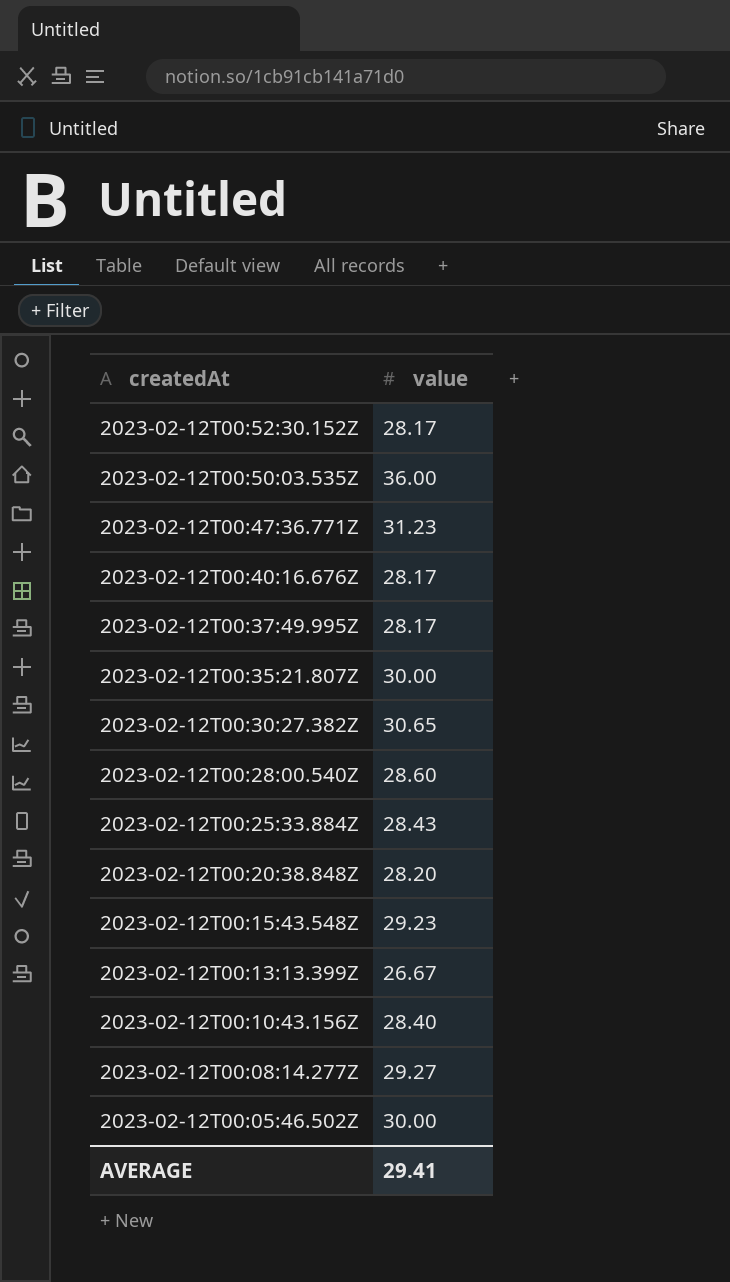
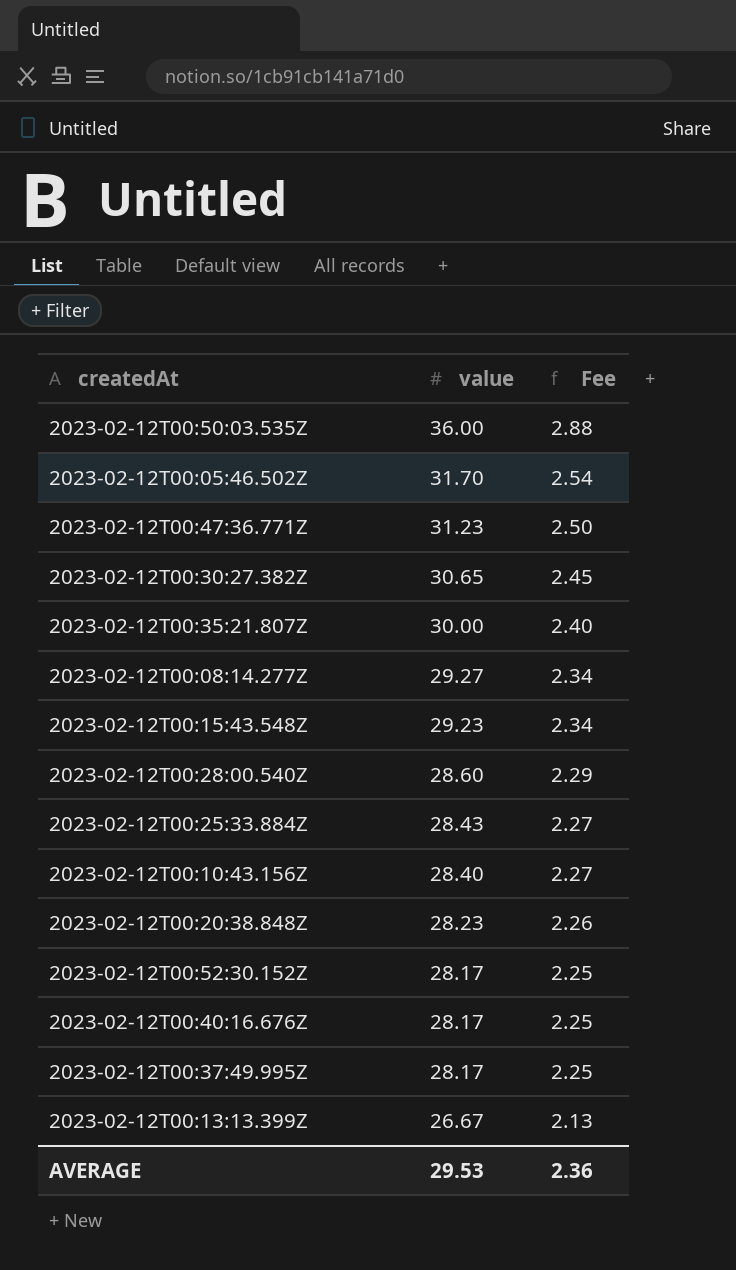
row order: createdAt descending -> value descending
column Fee | formula: none -> [value] * 0.08
2023-02-12T00:05:46.502Z | value: 30.00 -> 31.70
2023-02-12T00:20:38.848Z | value: 28.20 -> 28.23
AVERAGE | value: 29.41 -> 29.53

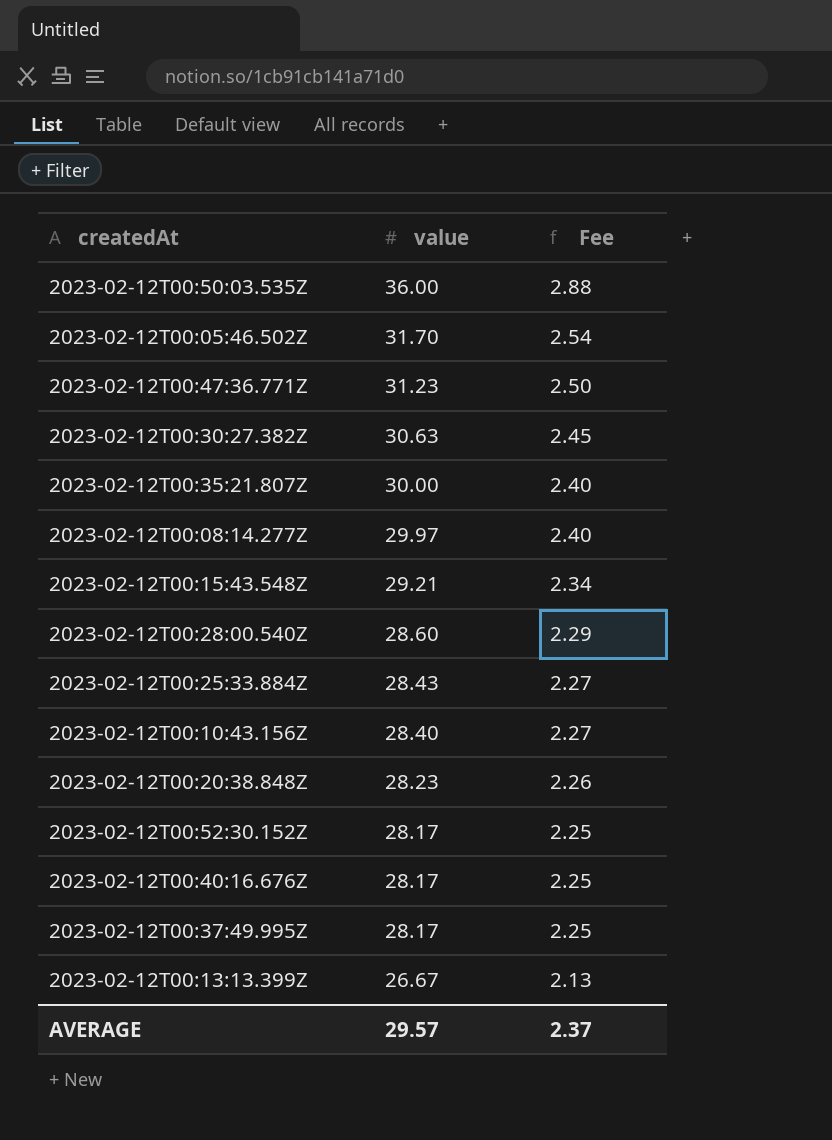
2023-02-12T00:30:27.382Z | value: 30.65 -> 30.63
2023-02-12T00:08:14.277Z | value: 29.27 -> 29.97
2023-02-12T00:08:14.277Z | Fee: 2.34 -> 2.40
2023-02-12T00:15:43.548Z | value: 29.23 -> 29.21
AVERAGE | value: 29.53 -> 29.57
AVERAGE | Fee: 2.36 -> 2.37

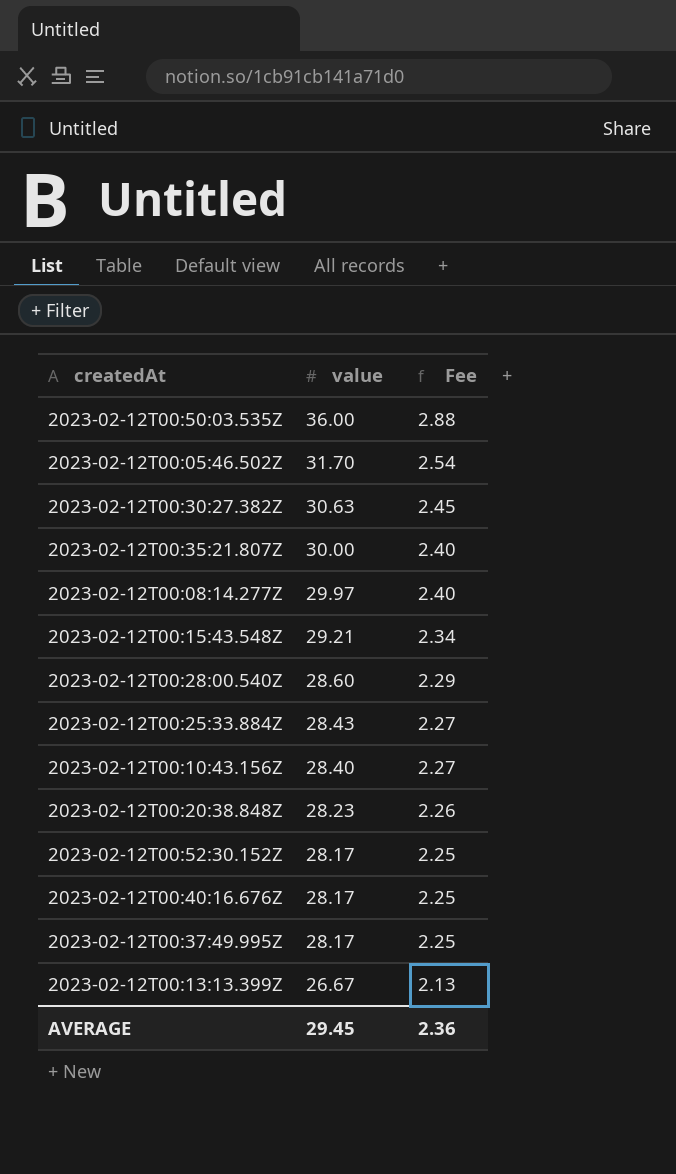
row 2023-02-12T00:47:36.771Z: 31.23 | 2.50 -> none
AVERAGE | value: 29.57 -> 29.45
AVERAGE | Fee: 2.37 -> 2.36

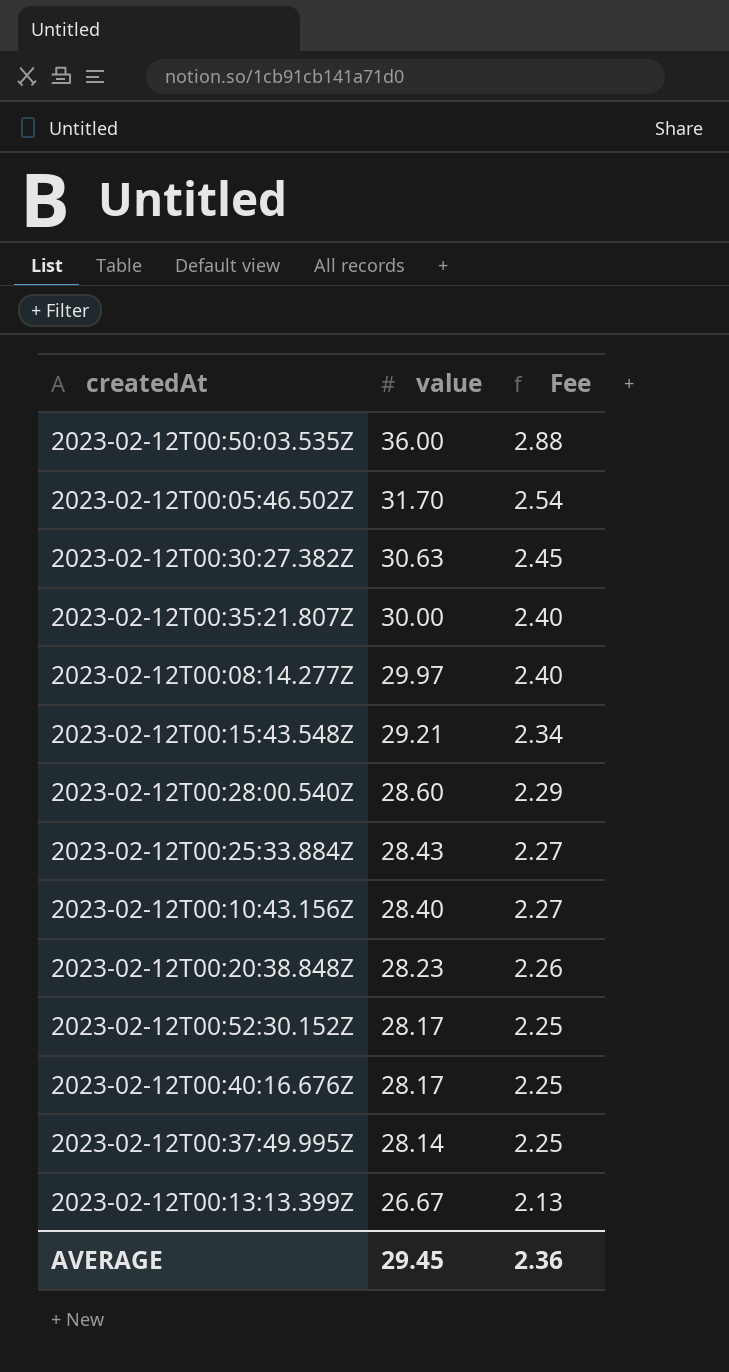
2023-02-12T00:37:49.995Z | value: 28.17 -> 28.14

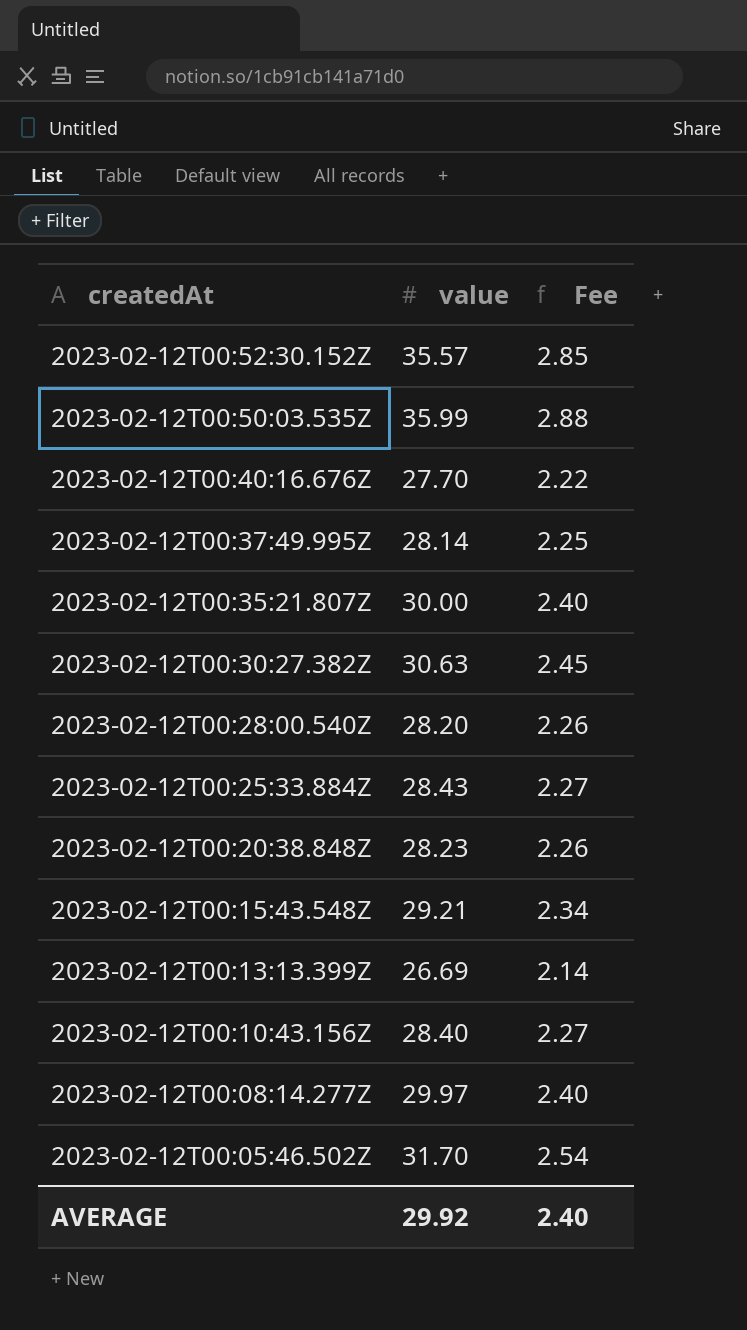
row order: value descending -> createdAt descending
2023-02-12T00:52:30.152Z | value: 28.17 -> 35.57
2023-02-12T00:52:30.152Z | Fee: 2.25 -> 2.85
2023-02-12T00:50:03.535Z | value: 36.00 -> 35.99
2023-02-12T00:40:16.676Z | value: 28.17 -> 27.70
2023-02-12T00:40:16.676Z | Fee: 2.25 -> 2.22
2023-02-12T00:28:00.540Z | value: 28.60 -> 28.20
2023-02-12T00:28:00.540Z | Fee: 2.29 -> 2.26
2023-02-12T00:13:13.399Z | value: 26.67 -> 26.69
2023-02-12T00:13:13.399Z | Fee: 2.13 -> 2.14
AVERAGE | value: 29.45 -> 29.92
AVERAGE | Fee: 2.36 -> 2.40

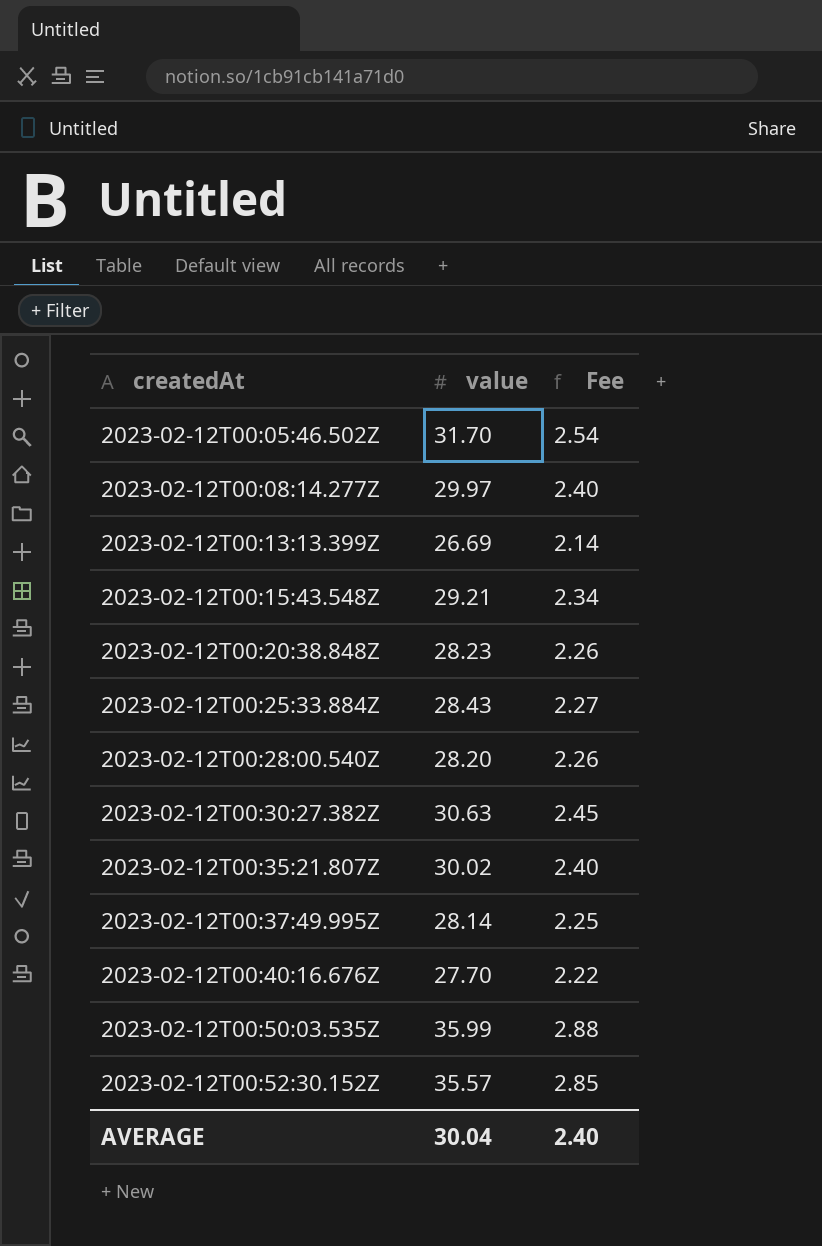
row order: createdAt descending -> createdAt ascending
row 2023-02-12T00:10:43.156Z: 28.40 | 2.27 -> none
2023-02-12T00:35:21.807Z | value: 30.00 -> 30.02
AVERAGE | value: 29.92 -> 30.04

